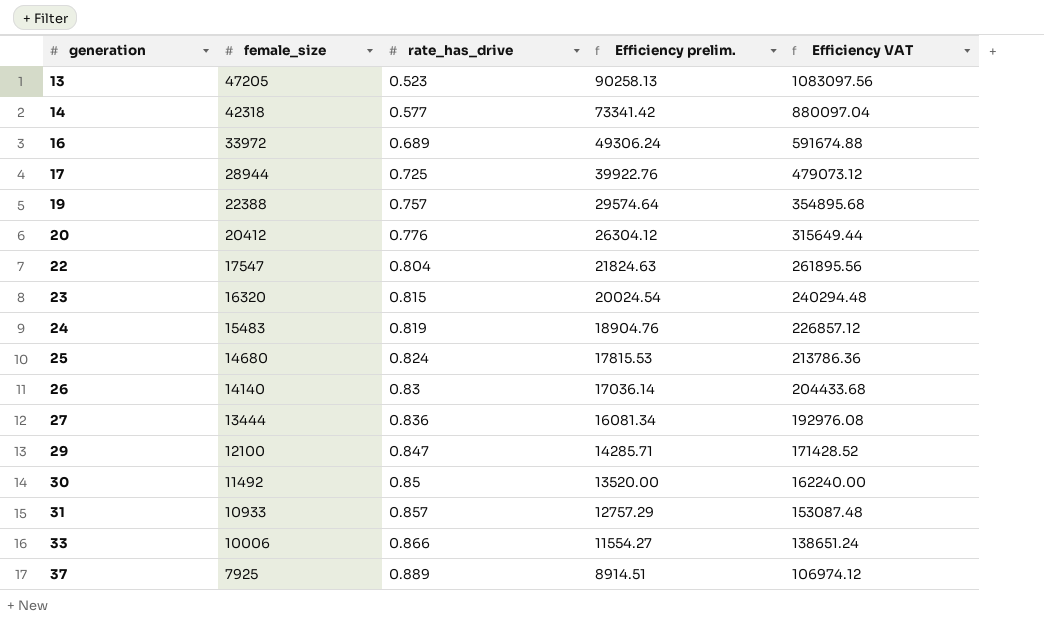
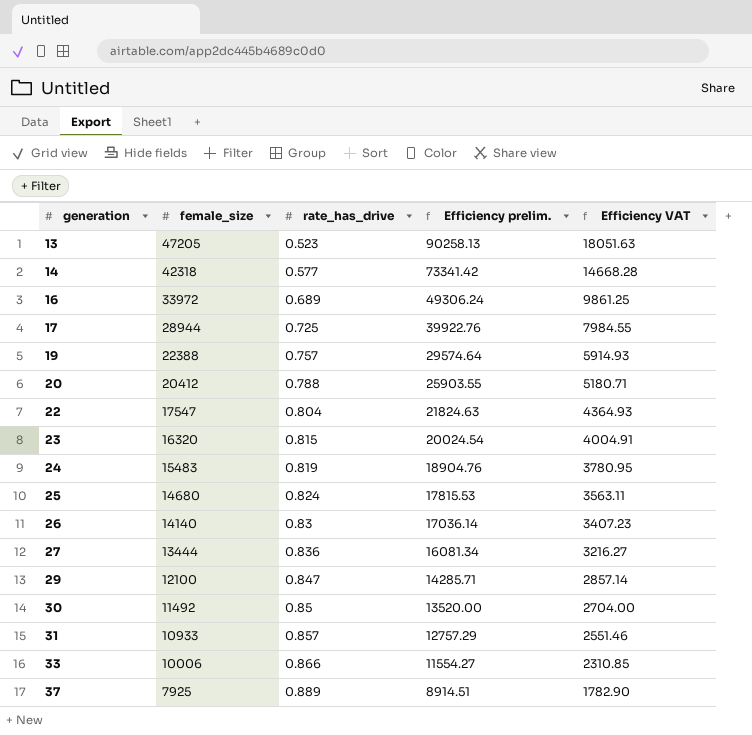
column Efficiency VAT | formula: [Efficiency prelim.] * 12 -> [Efficiency prelim.] * 0.2
20 | rate_has_drive: 0.776 -> 0.788
20 | Efficiency prelim.: 26304.12 -> 25903.55

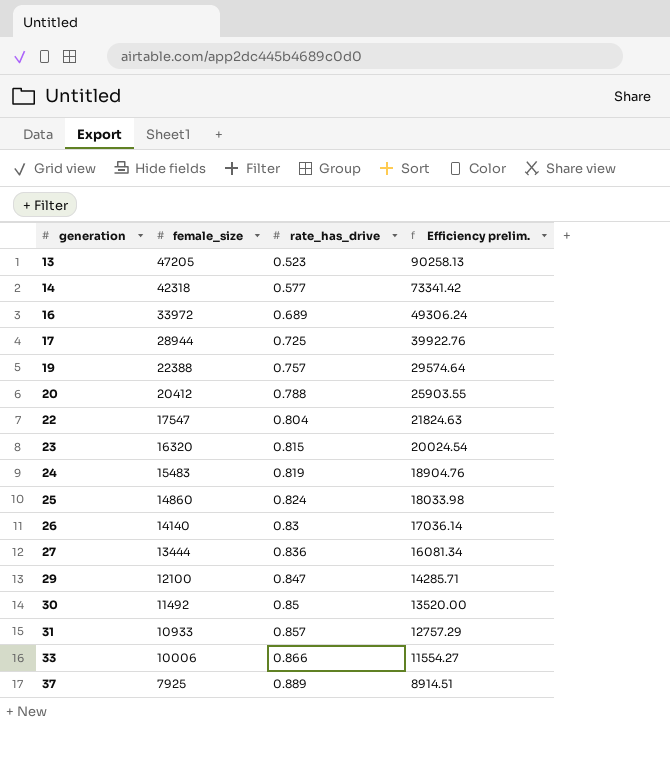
column Efficiency VAT | formula: [Efficiency prelim.] * 0.2 -> none
25 | female_size: 14680 -> 14860
25 | Efficiency prelim.: 17815.53 -> 18033.98

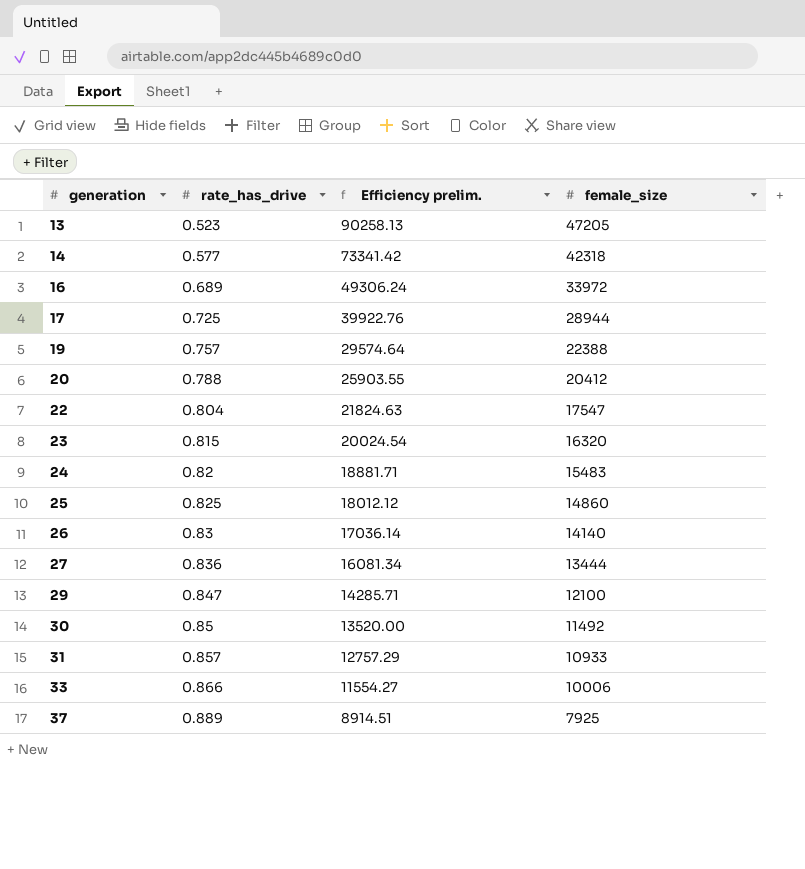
column female_size | position: 2 -> 4
24 | rate_has_drive: 0.819 -> 0.82
24 | Efficiency prelim.: 18904.76 -> 18881.71
25 | rate_has_drive: 0.824 -> 0.825
25 | Efficiency prelim.: 18033.98 -> 18012.12

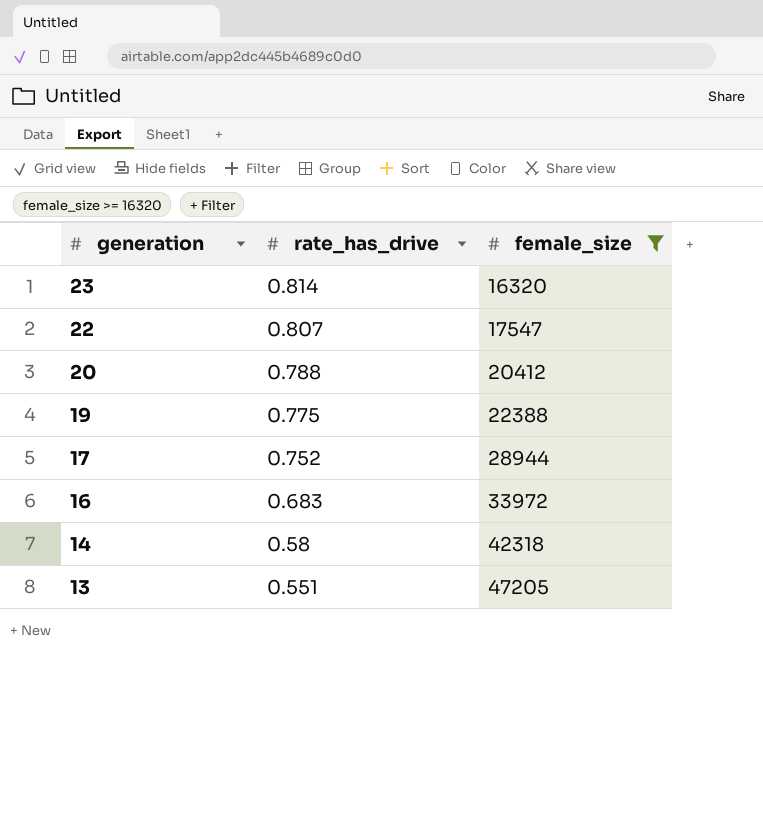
filter: none -> female_size >= 16320
row order: generation ascending -> generation descending
column Efficiency prelim. | formula: [female_size] / [rate_has_drive] -> none
23 | rate_has_drive: 0.815 -> 0.814
22 | rate_has_drive: 0.804 -> 0.807
19 | rate_has_drive: 0.757 -> 0.775
17 | rate_has_drive: 0.725 -> 0.752
16 | rate_has_drive: 0.689 -> 0.683
14 | rate_has_drive: 0.577 -> 0.58
13 | rate_has_drive: 0.523 -> 0.551

